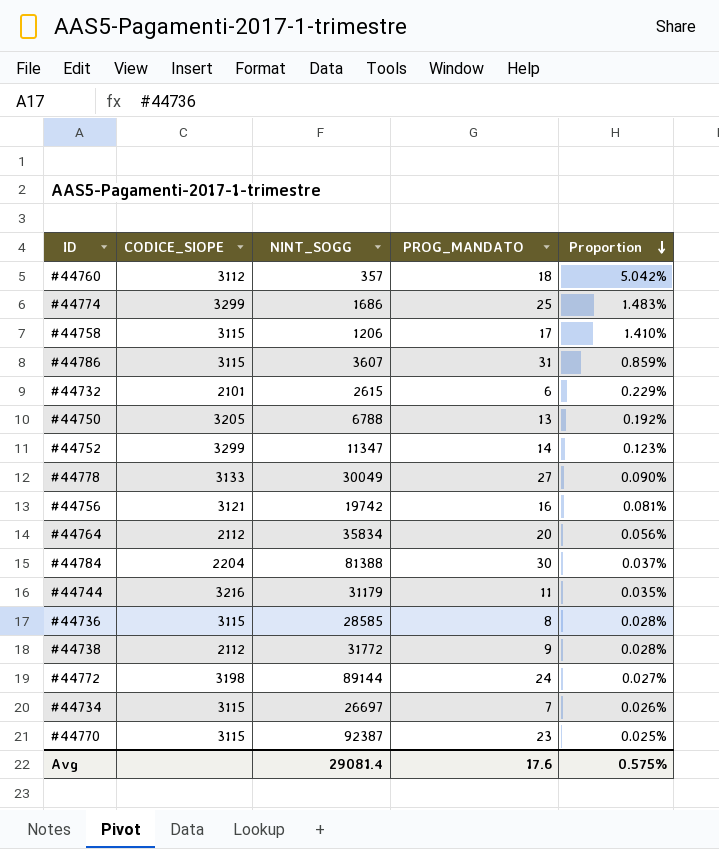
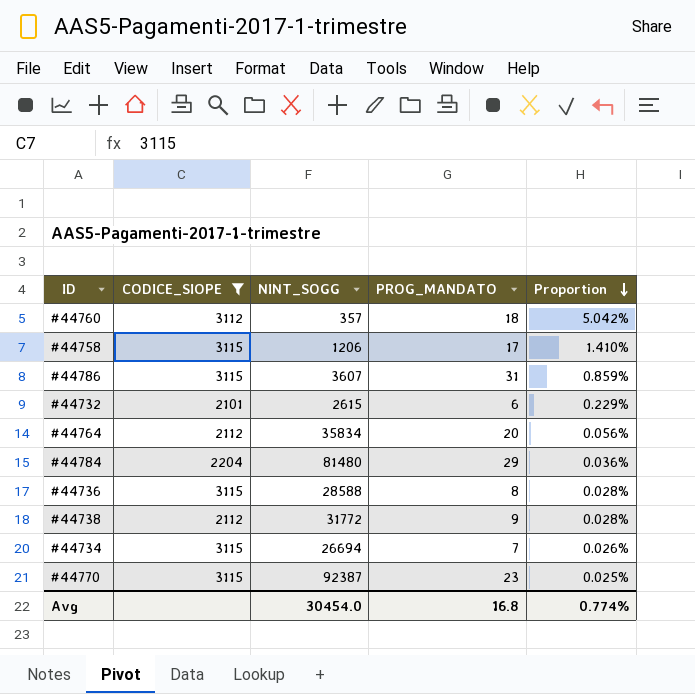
filter: none -> CODICE_SIOPE <= 3115
#44784 | NINT_SOGG: 81388 -> 81480
#44784 | PROG_MANDATO: 30 -> 29
#44784 | Proportion: 0.037% -> 0.036%
#44736 | NINT_SOGG: 28585 -> 28588
#44734 | NINT_SOGG: 26697 -> 26694
Avg | NINT_SOGG: 29081.4 -> 30454.0
Avg | PROG_MANDATO: 17.6 -> 16.8
Avg | Proportion: 0.575% -> 0.774%

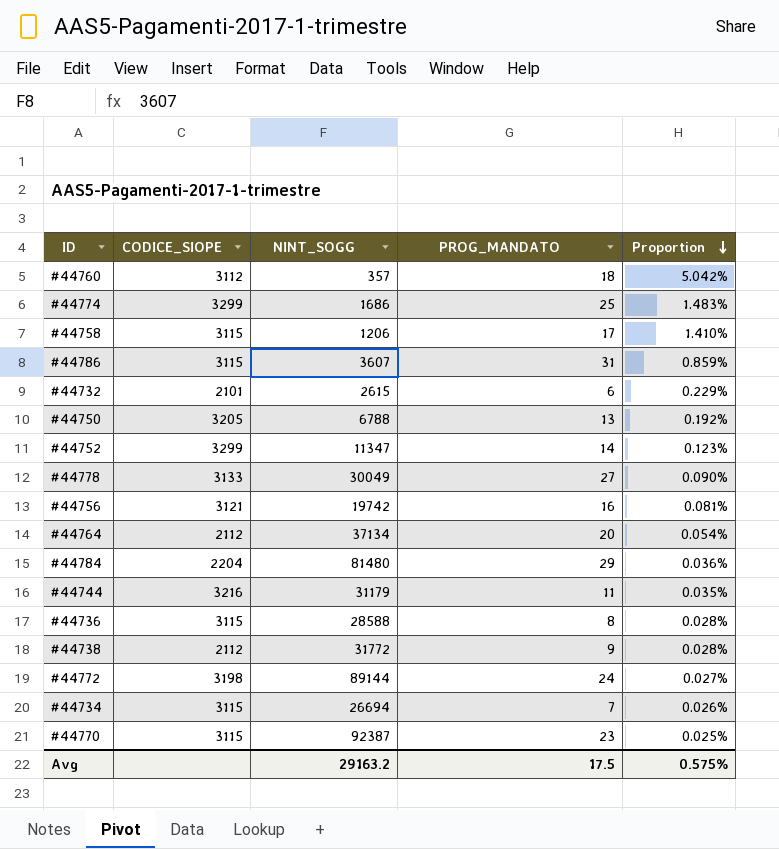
filter: CODICE_SIOPE <= 3115 -> none
#44764 | NINT_SOGG: 35834 -> 37134
#44764 | Proportion: 0.056% -> 0.054%
Avg | NINT_SOGG: 30454.0 -> 29163.2
Avg | PROG_MANDATO: 16.8 -> 17.5
Avg | Proportion: 0.774% -> 0.575%

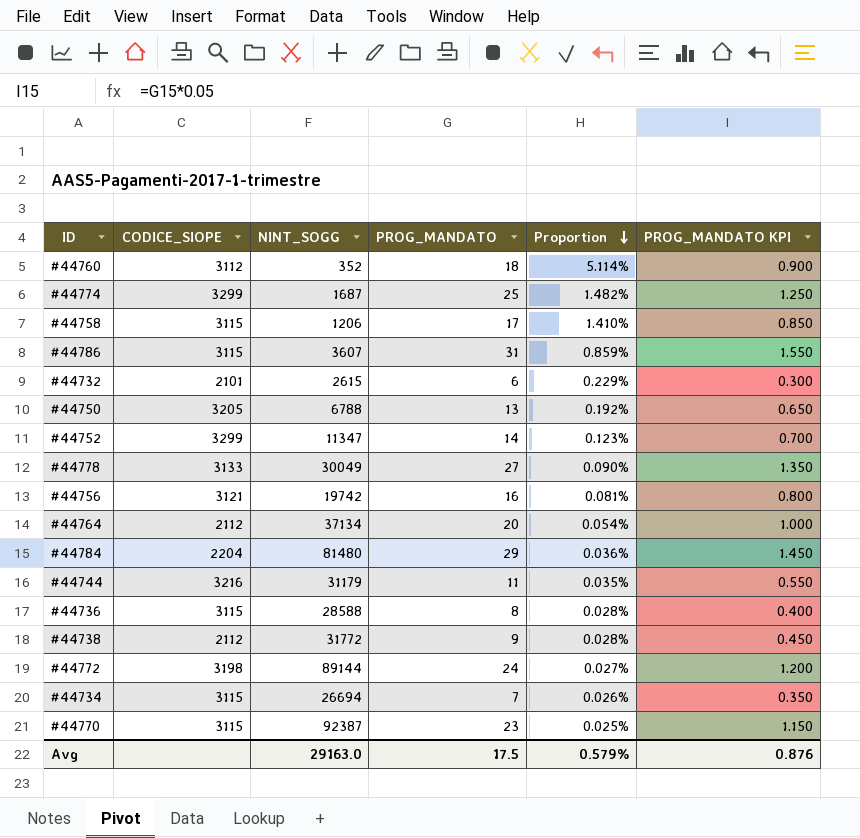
column PROG_MANDATO KPI | formula: none -> [PROG_MANDATO] * 0.05
#44760 | NINT_SOGG: 357 -> 352
#44760 | Proportion: 5.042% -> 5.114%
#44774 | NINT_SOGG: 1686 -> 1687
#44774 | Proportion: 1.483% -> 1.482%
Avg | NINT_SOGG: 29163.2 -> 29163.0
Avg | Proportion: 0.575% -> 0.579%

